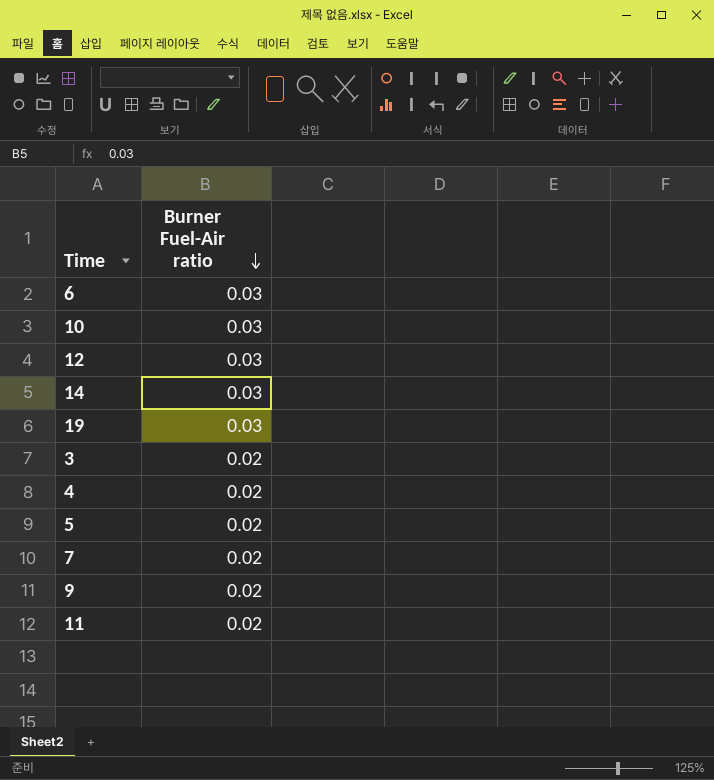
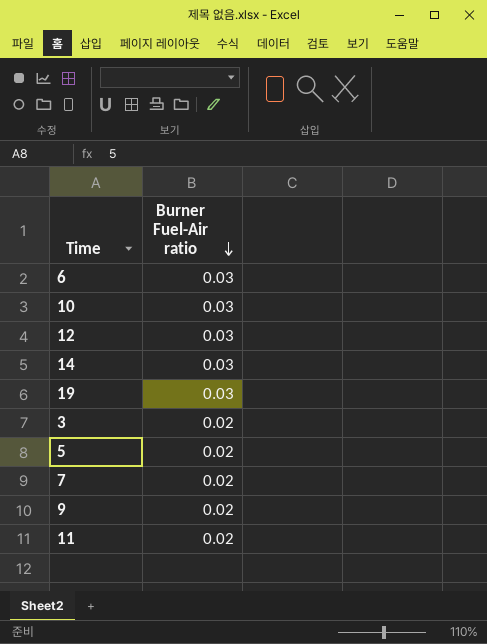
row 4: 0.02 -> none

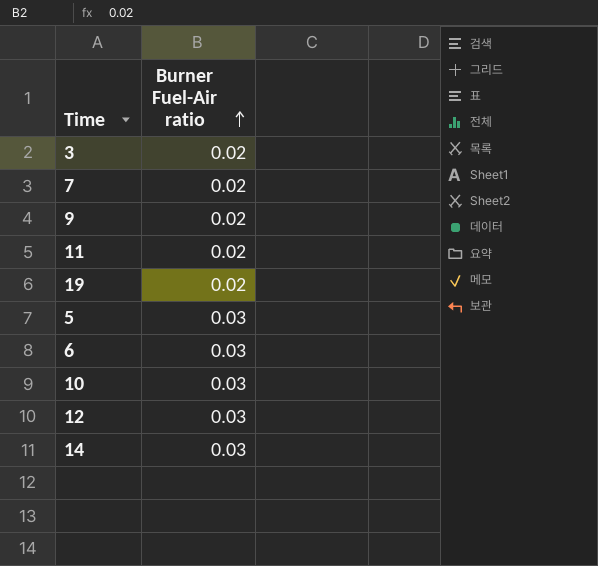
row order: Burner Fuel-Air ratio descending -> Burner Fuel-Air ratio ascending
19 | Burner Fuel-Air ratio: 0.03 -> 0.02
5 | Burner Fuel-Air ratio: 0.02 -> 0.03

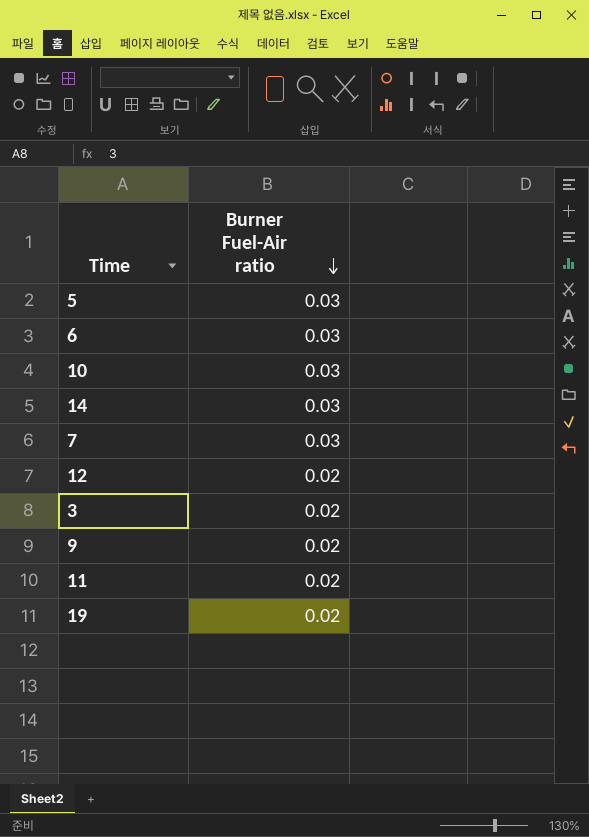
row order: Burner Fuel-Air ratio ascending -> Burner Fuel-Air ratio descending
7 | Burner Fuel-Air ratio: 0.02 -> 0.03
12 | Burner Fuel-Air ratio: 0.03 -> 0.02

